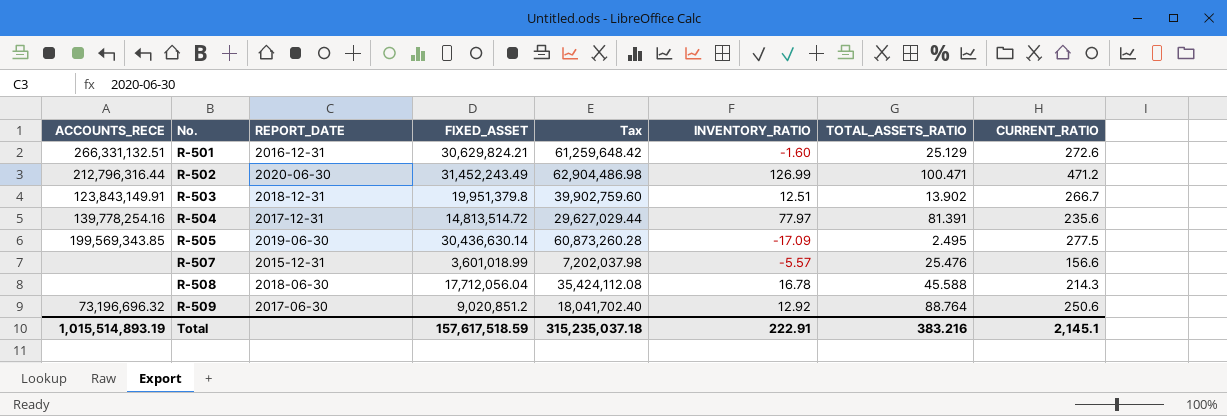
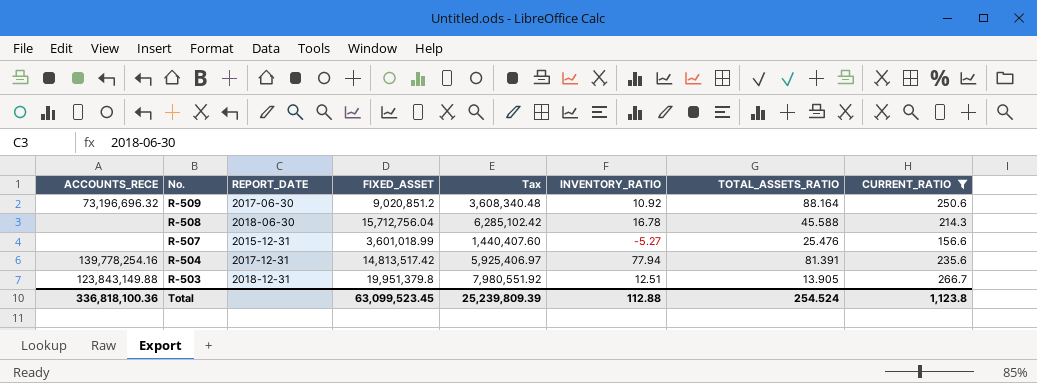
filter: none -> CURRENT_RATIO <= 266.7
row order: No. ascending -> No. descending
column Tax | formula: [FIXED_ASSET] * 2 -> [FIXED_ASSET] * 0.4
R-509 | INVENTORY_RATIO: 12.92 -> 10.92
R-509 | TOTAL_ASSETS_RATIO: 88.764 -> 88.164
R-508 | FIXED_ASSET: 17,712,056.04 -> 15,712,756.04
R-507 | INVENTORY_RATIO: -5.57 -> -5.27
R-504 | FIXED_ASSET: 14,813,514.72 -> 14,813,517.42
R-504 | INVENTORY_RATIO: 77.97 -> 77.94
R-503 | ACCOUNTS_RECE: 123,843,149.91 -> 123,843,149.88
R-503 | TOTAL_ASSETS_RATIO: 13.902 -> 13.905
Total | ACCOUNTS_RECE: 1,015,514,893.19 -> 336,818,100.36
Total | FIXED_ASSET: 157,617,518.59 -> 63,099,523.45
Total | Tax: 315,235,037.18 -> 25,239,809.39
Total | INVENTORY_RATIO: 222.91 -> 112.88
Total | TOTAL_ASSETS_RATIO: 383.216 -> 254.524
Total | CURRENT_RATIO: 2,145.1 -> 1,123.8

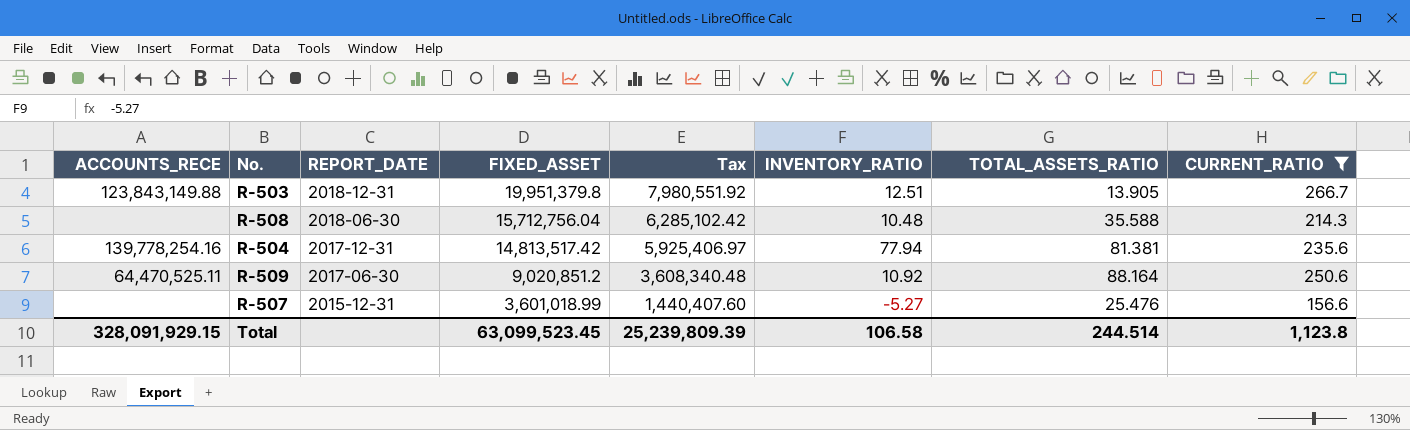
row order: No. descending -> REPORT_DATE descending
R-508 | INVENTORY_RATIO: 16.78 -> 10.48
R-508 | TOTAL_ASSETS_RATIO: 45.588 -> 35.588
R-504 | TOTAL_ASSETS_RATIO: 81.391 -> 81.381
R-509 | ACCOUNTS_RECE: 73,196,696.32 -> 64,470,525.11
Total | ACCOUNTS_RECE: 336,818,100.36 -> 328,091,929.15
Total | INVENTORY_RATIO: 112.88 -> 106.58
Total | TOTAL_ASSETS_RATIO: 254.524 -> 244.514

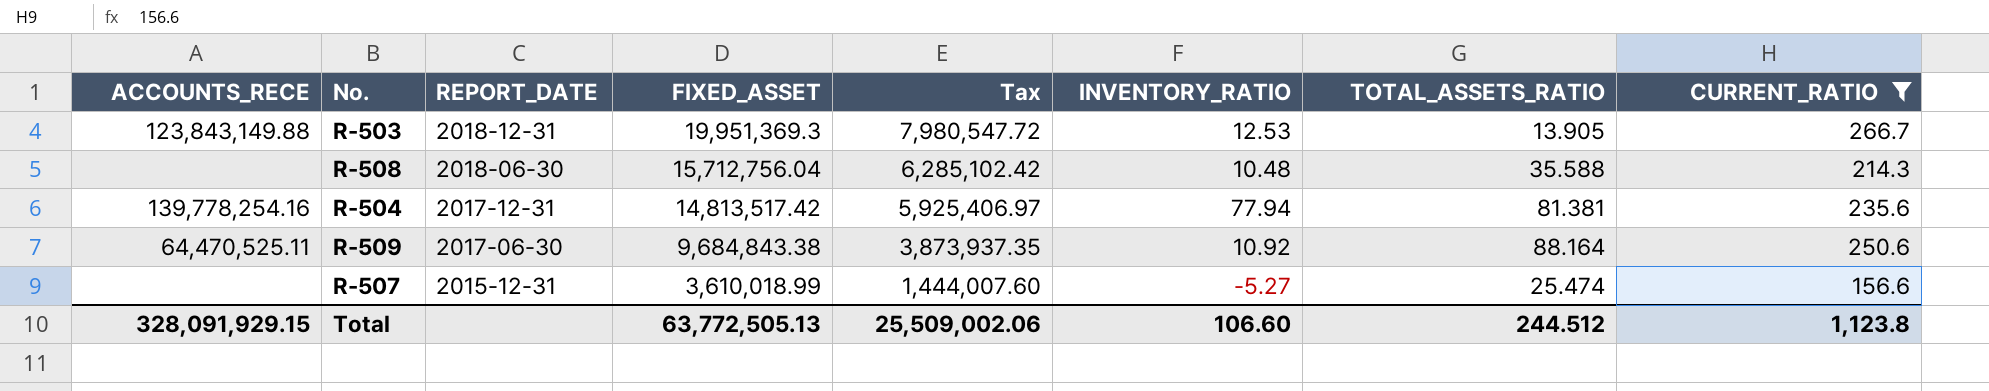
R-503 | FIXED_ASSET: 19,951,379.8 -> 19,951,369.3
R-503 | Tax: 7,980,551.92 -> 7,980,547.72
R-503 | INVENTORY_RATIO: 12.51 -> 12.53
R-509 | FIXED_ASSET: 9,020,851.2 -> 9,684,843.38
R-509 | Tax: 3,608,340.48 -> 3,873,937.35
R-507 | FIXED_ASSET: 3,601,018.99 -> 3,610,018.99
R-507 | Tax: 1,440,407.60 -> 1,444,007.60
R-507 | TOTAL_ASSETS_RATIO: 25.476 -> 25.474
Total | FIXED_ASSET: 63,099,523.45 -> 63,772,505.13
Total | Tax: 25,239,809.39 -> 25,509,002.06
Total | INVENTORY_RATIO: 106.58 -> 106.60
Total | TOTAL_ASSETS_RATIO: 244.514 -> 244.512

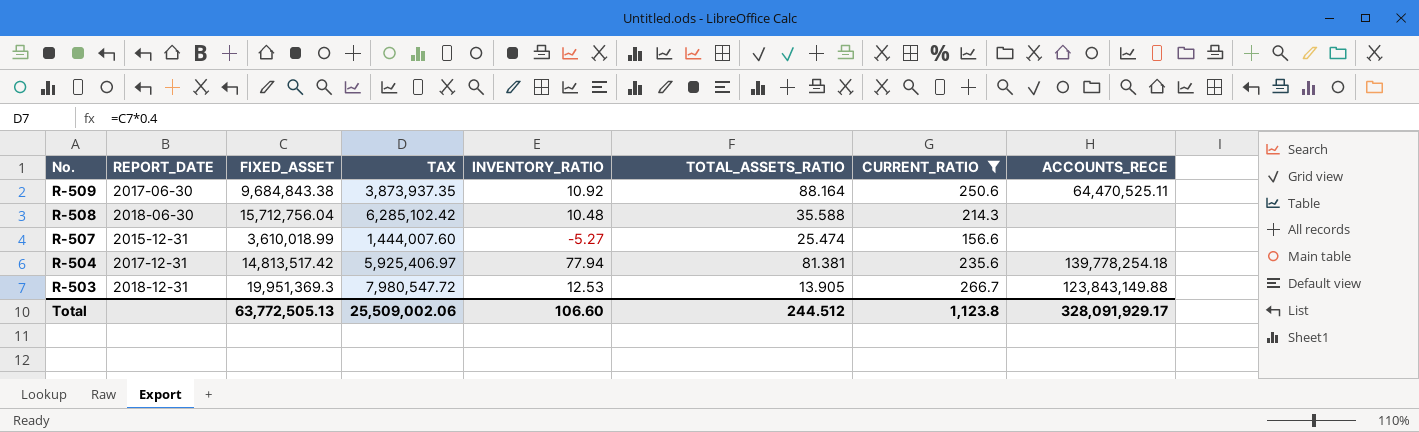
row order: REPORT_DATE descending -> No. descending
column name: Tax -> TAX
column ACCOUNTS_RECE | position: 1 -> 8
R-504 | ACCOUNTS_RECE: 139,778,254.16 -> 139,778,254.18
Total | ACCOUNTS_RECE: 328,091,929.15 -> 328,091,929.17

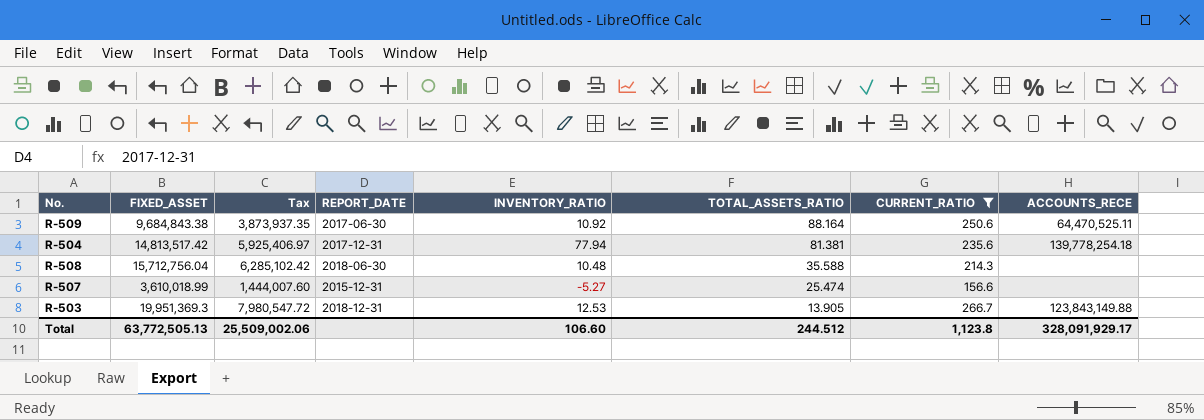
row order: No. descending -> TOTAL_ASSETS_RATIO descending
column name: TAX -> Tax
column REPORT_DATE | position: 2 -> 4

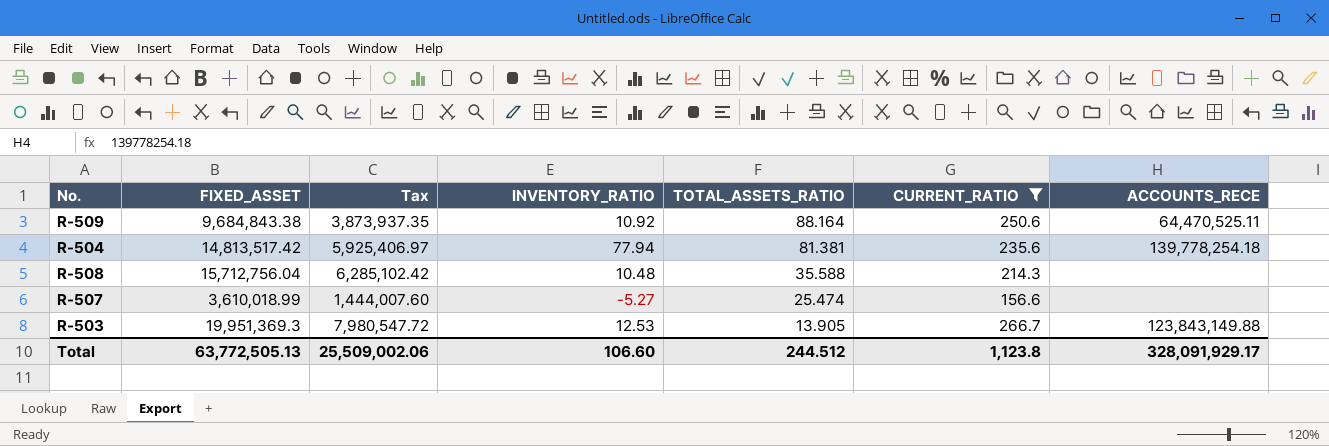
column REPORT_DATE | position: 4 -> none

